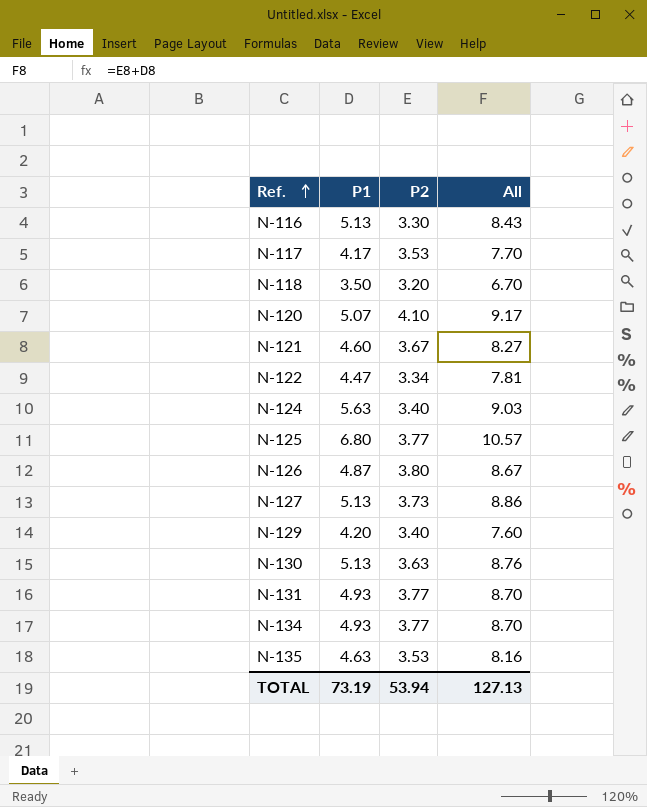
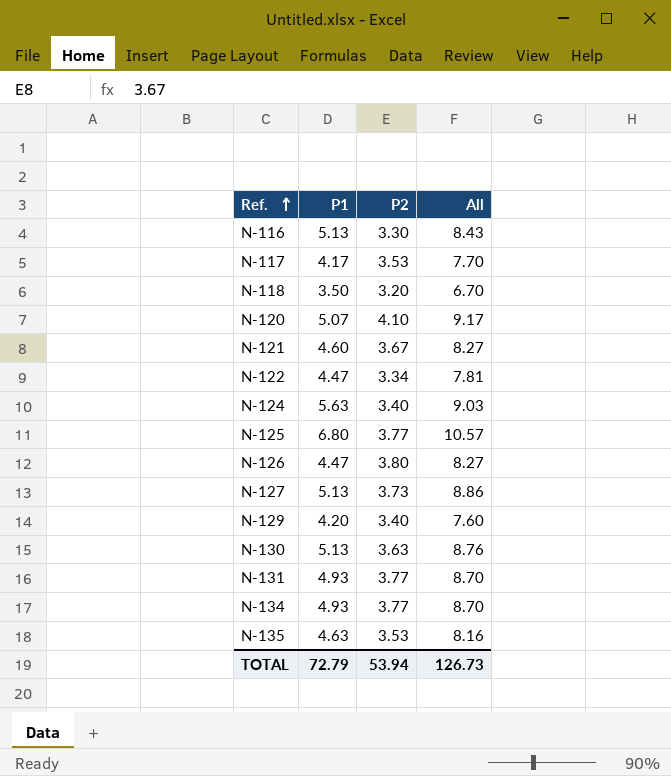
N-126 | P1: 4.87 -> 4.47
N-126 | All: 8.67 -> 8.27
TOTAL | P1: 73.19 -> 72.79
TOTAL | All: 127.13 -> 126.73

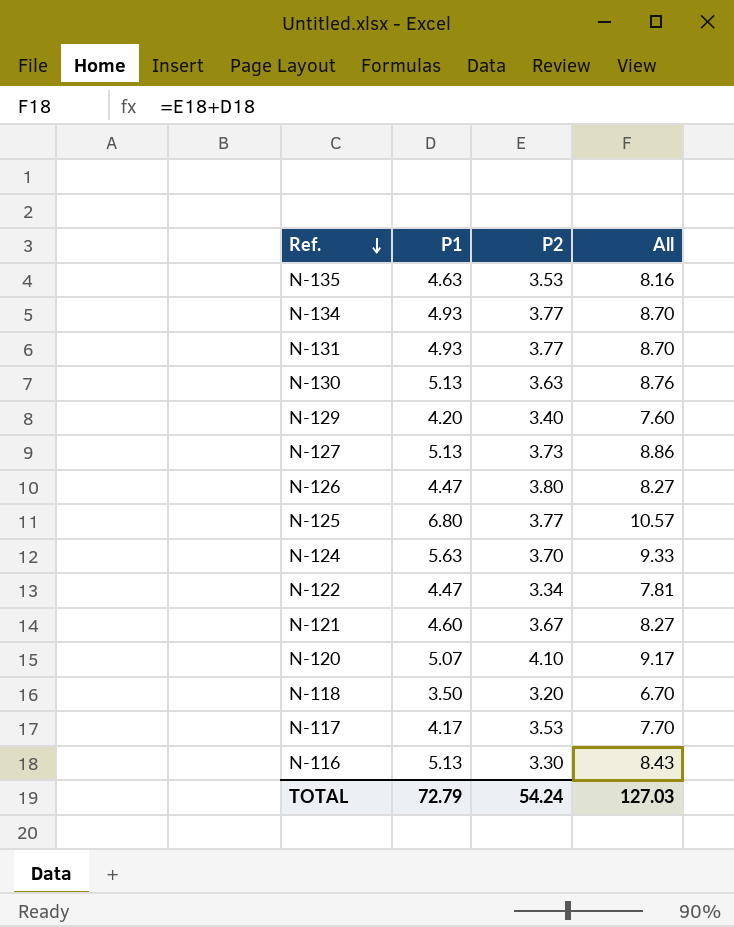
row order: Ref. ascending -> Ref. descending
N-124 | P2: 3.40 -> 3.70
N-124 | All: 9.03 -> 9.33
TOTAL | P2: 53.94 -> 54.24
TOTAL | All: 126.73 -> 127.03

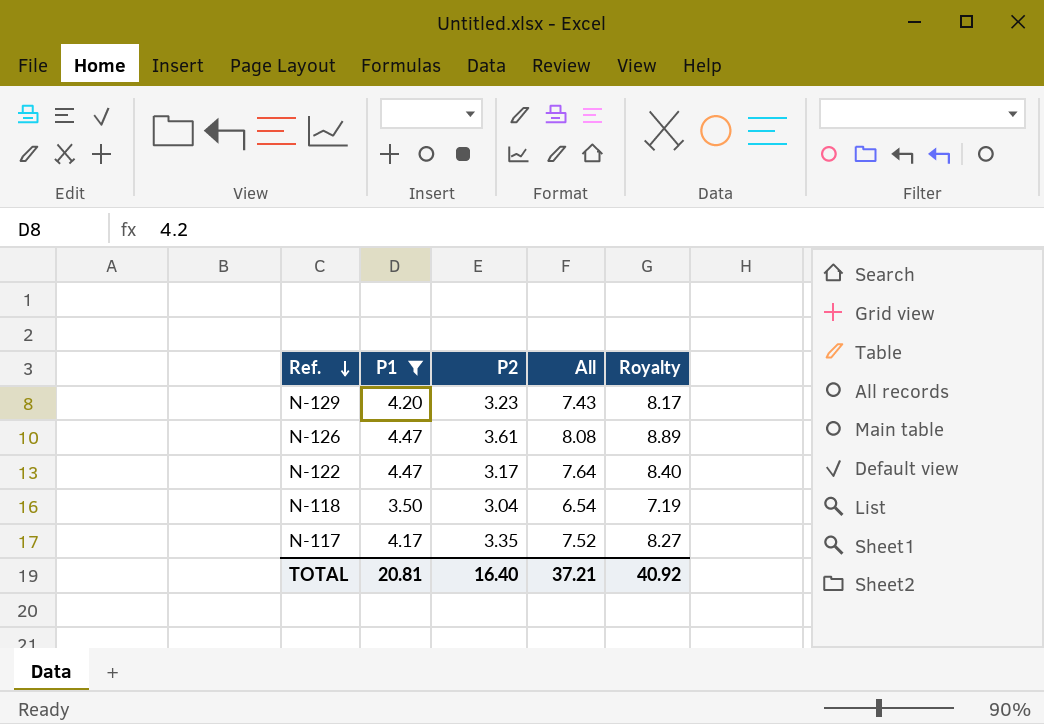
filter: none -> P1 <= 4.47
column Royalty | formula: none -> [All] * 1.1
N-129 | P2: 3.40 -> 3.23
N-129 | All: 7.60 -> 7.43
N-126 | P2: 3.80 -> 3.61
N-126 | All: 8.27 -> 8.08
N-122 | P2: 3.34 -> 3.17
N-122 | All: 7.81 -> 7.64
N-118 | P2: 3.20 -> 3.04
N-118 | All: 6.70 -> 6.54
N-117 | P2: 3.53 -> 3.35
N-117 | All: 7.70 -> 7.52
TOTAL | P1: 72.79 -> 20.81
TOTAL | P2: 54.24 -> 16.40
TOTAL | All: 127.03 -> 37.21

